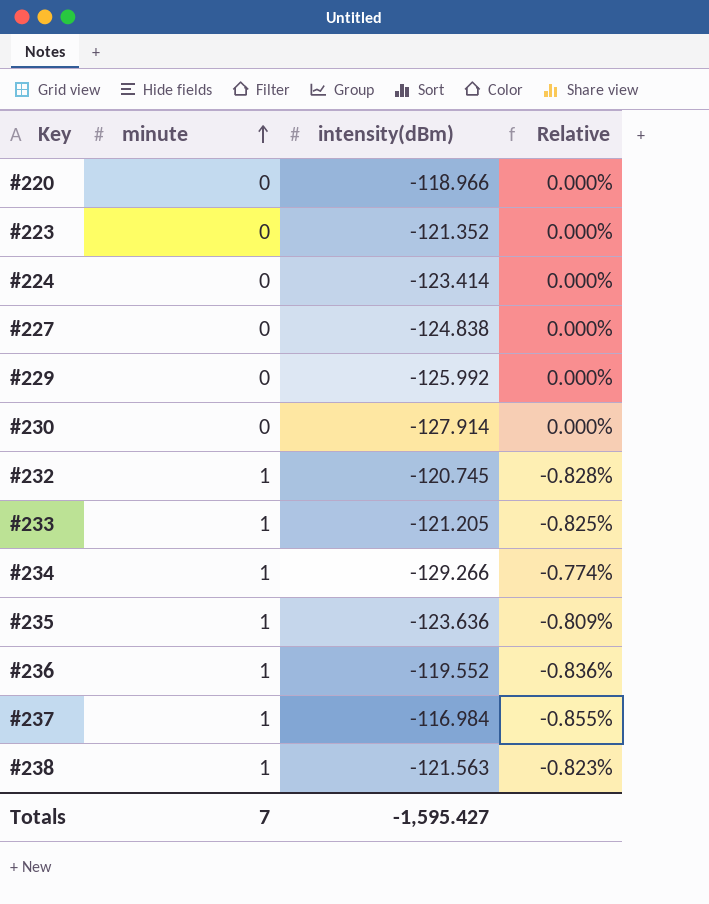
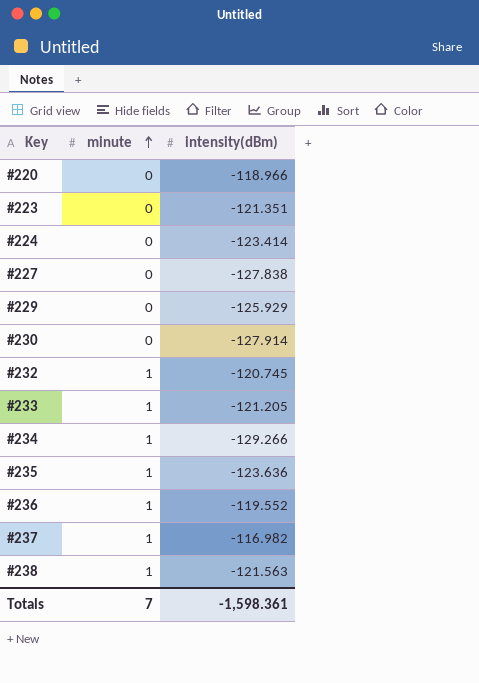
column Relative | formula: [minute] / [intensity(dBm)] -> none
#223 | intensity(dBm): -121.352 -> -121.351
#227 | intensity(dBm): -124.838 -> -127.838
#229 | intensity(dBm): -125.992 -> -125.929
#237 | intensity(dBm): -116.984 -> -116.982
Totals | intensity(dBm): -1,595.427 -> -1,598.361

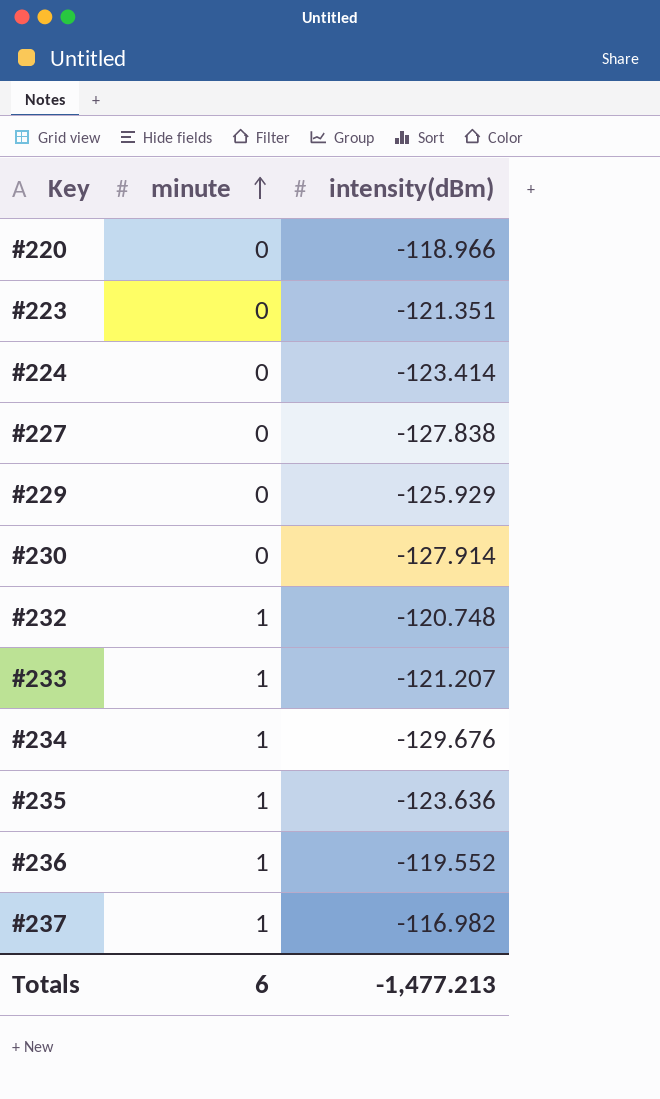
row #238: 1 | -121.563 -> none
#232 | intensity(dBm): -120.745 -> -120.748
#233 | intensity(dBm): -121.205 -> -121.207
#234 | intensity(dBm): -129.266 -> -129.676
Totals | minute: 7 -> 6
Totals | intensity(dBm): -1,598.361 -> -1,477.213

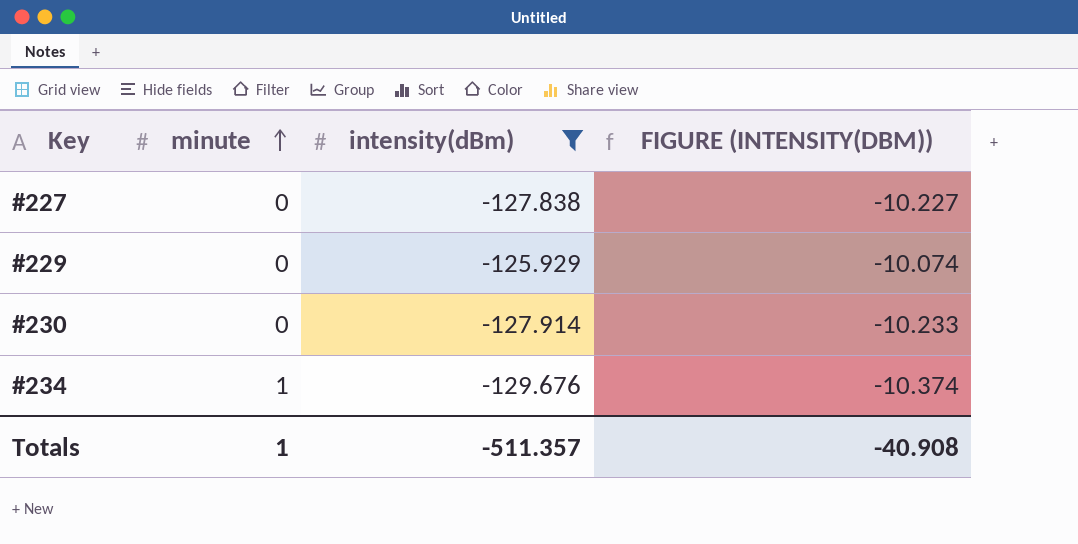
filter: none -> intensity(dBm) <= -125.929
column FIGURE (INTENSITY(DBM)) | formula: none -> [intensity(dBm)] * 0.08
Totals | minute: 6 -> 1
Totals | intensity(dBm): -1,477.213 -> -511.357

